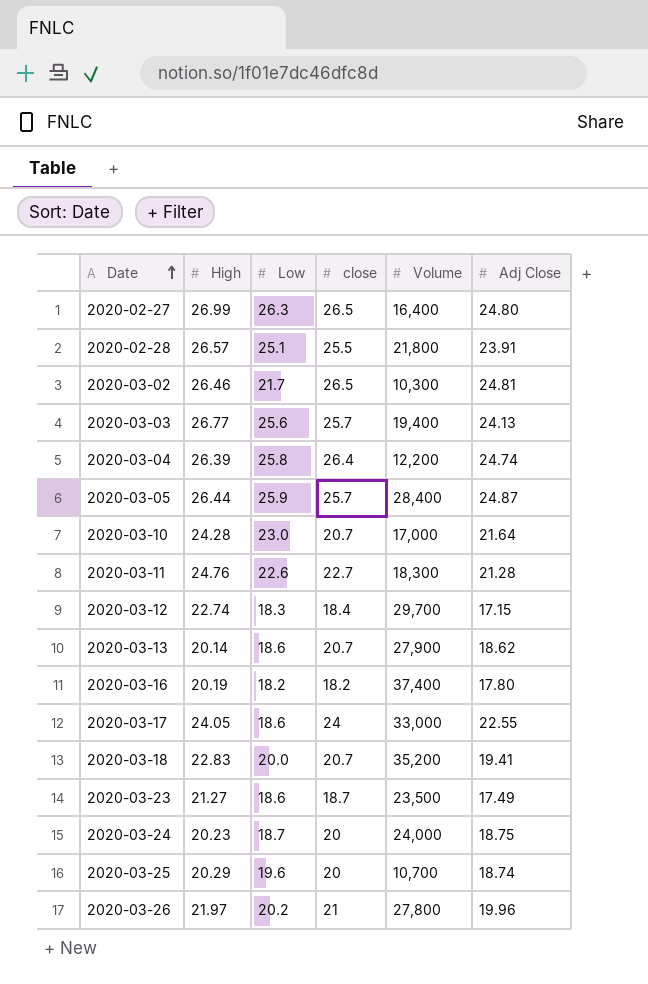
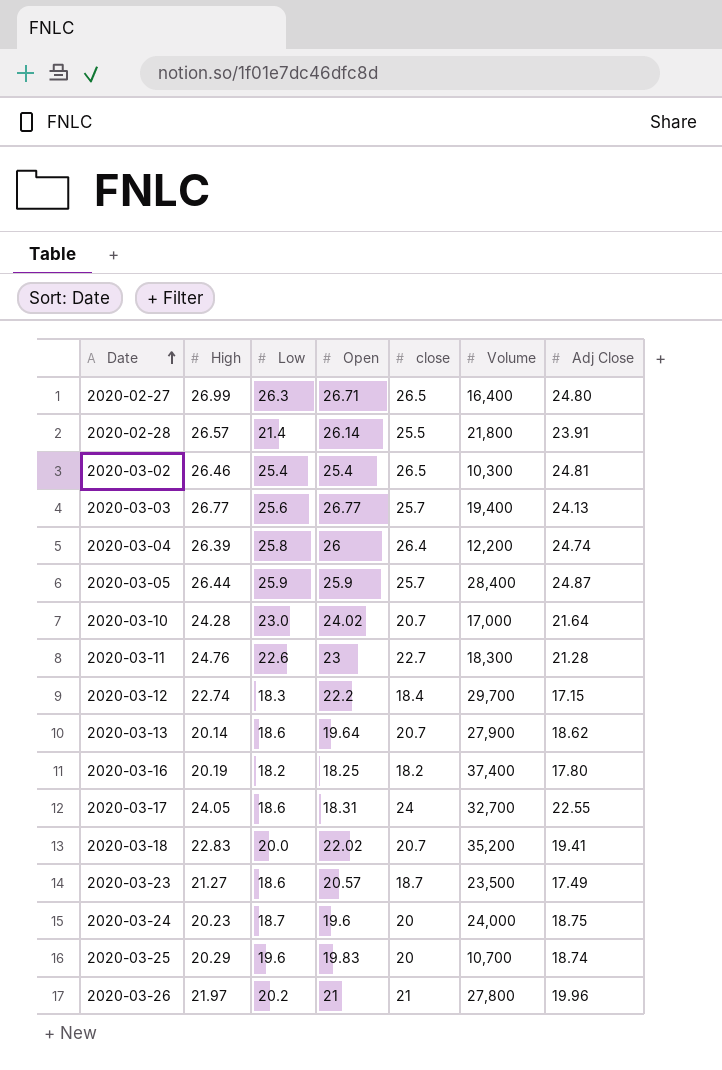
column Open | position: none -> 4
2020-02-28 | Low: 25.1 -> 21.4
2020-03-02 | Low: 21.7 -> 25.4
2020-03-17 | Volume: 33,000 -> 32,700

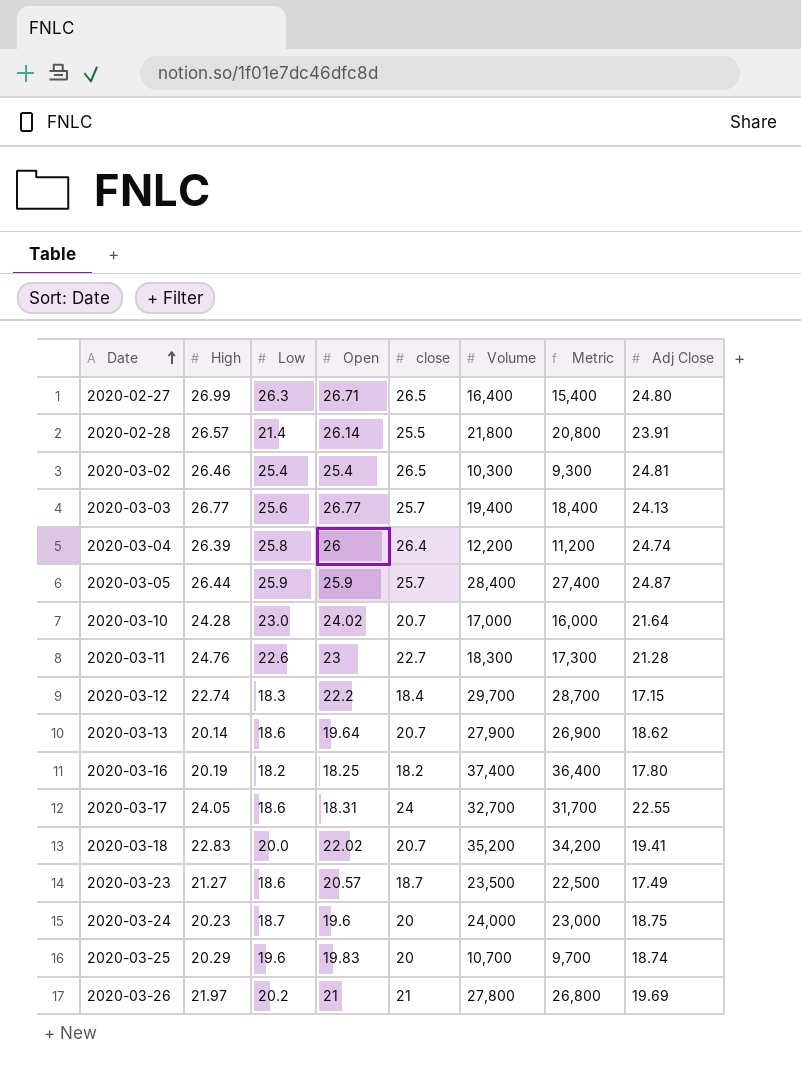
column Metric | formula: none -> [Volume] - 1000
2020-03-26 | Adj Close: 19.96 -> 19.69

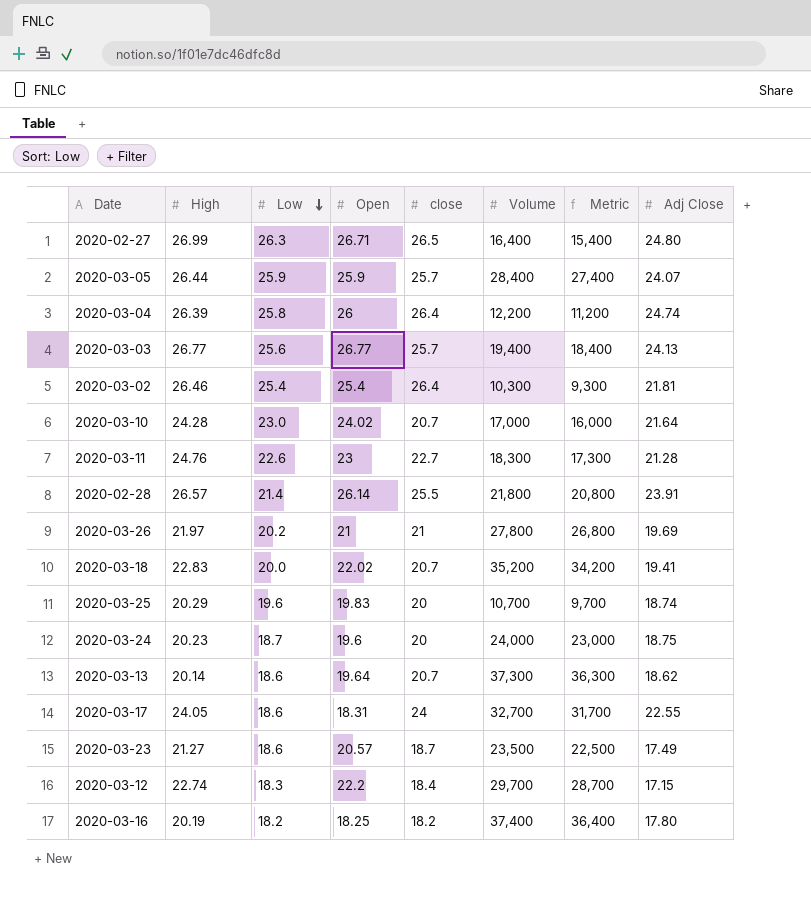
row order: Date ascending -> Low descending
2020-03-05 | Adj Close: 24.87 -> 24.07
2020-03-02 | close: 26.5 -> 26.4
2020-03-02 | Adj Close: 24.81 -> 21.81
2020-03-13 | Volume: 27,900 -> 37,300
2020-03-13 | Metric: 26,900 -> 36,300

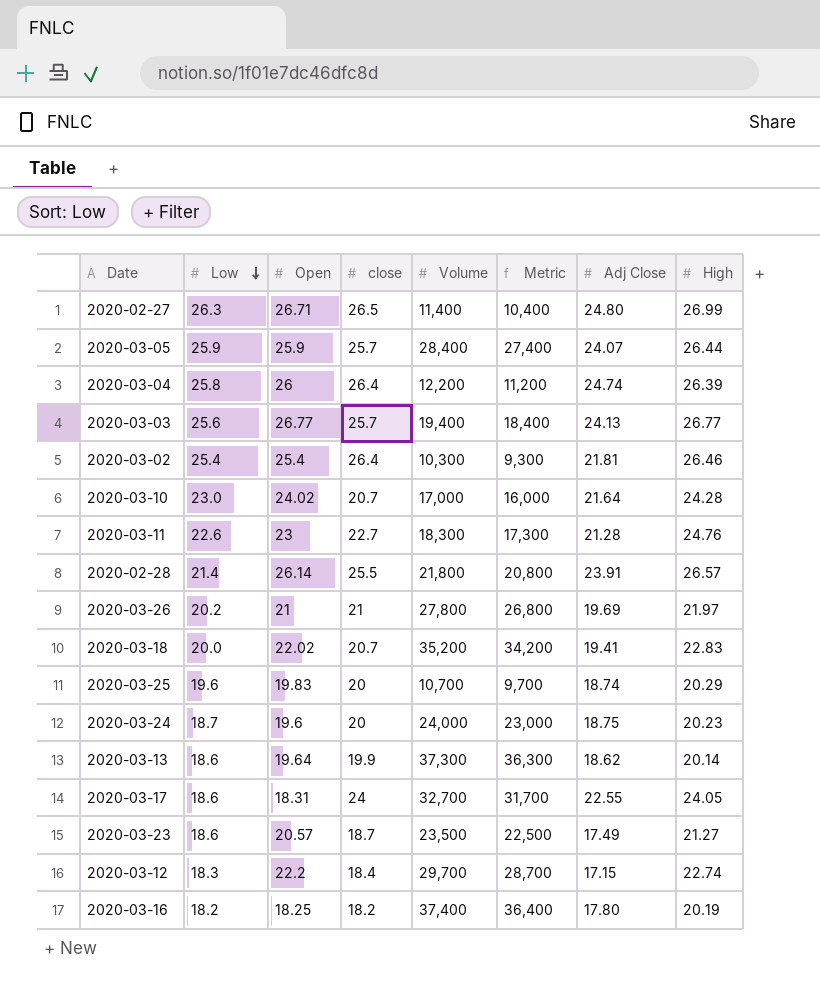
column High | position: 2 -> 8
2020-02-27 | Volume: 16,400 -> 11,400
2020-02-27 | Metric: 15,400 -> 10,400
2020-03-13 | close: 20.7 -> 19.9

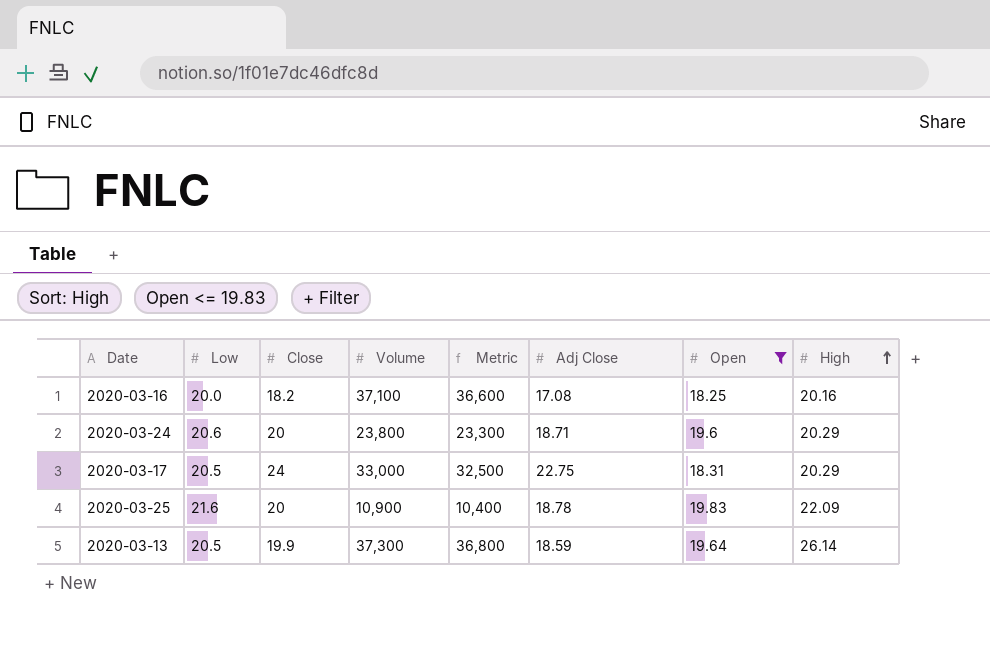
filter: none -> Open <= 19.83
row order: Low descending -> High ascending
column name: close -> Close
column Metric | formula: [Volume] - 1000 -> [Volume] - 500
column Open | position: 3 -> 7
2020-03-16 | Low: 18.2 -> 20.0
2020-03-16 | Volume: 37,400 -> 37,100
2020-03-16 | Adj Close: 17.80 -> 17.08
2020-03-16 | High: 20.19 -> 20.16
2020-03-24 | Low: 18.7 -> 20.6
2020-03-24 | Volume: 24,000 -> 23,800
2020-03-24 | Adj Close: 18.75 -> 18.71
2020-03-24 | High: 20.23 -> 20.29
2020-03-17 | Low: 18.6 -> 20.5
2020-03-17 | Volume: 32,700 -> 33,000
2020-03-17 | Adj Close: 22.55 -> 22.75
2020-03-17 | High: 24.05 -> 20.29
2020-03-25 | Low: 19.6 -> 21.6
2020-03-25 | Volume: 10,700 -> 10,900
2020-03-25 | Adj Close: 18.74 -> 18.78
2020-03-25 | High: 20.29 -> 22.09
2020-03-13 | Low: 18.6 -> 20.5
2020-03-13 | Adj Close: 18.62 -> 18.59
2020-03-13 | High: 20.14 -> 26.14

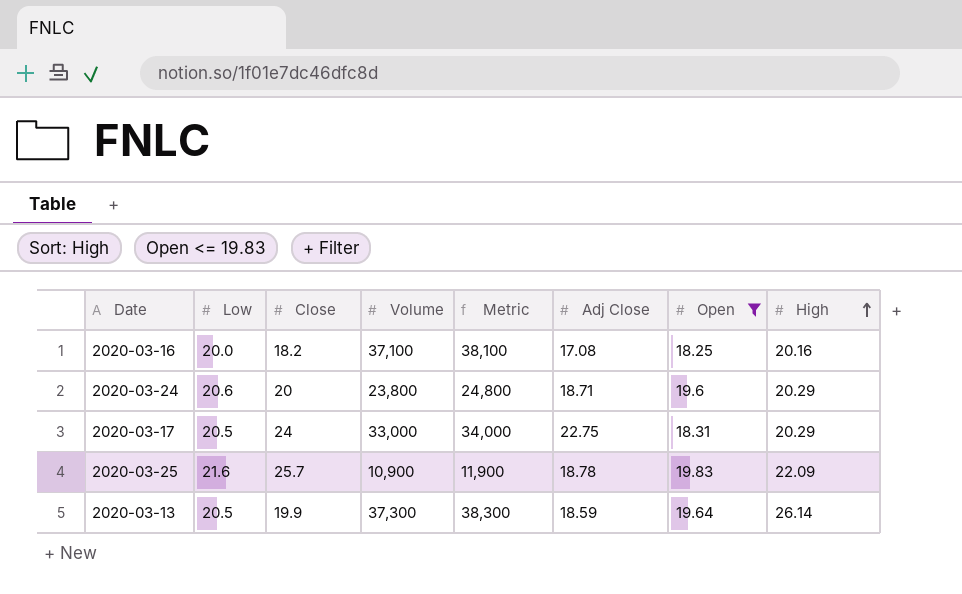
column Metric | formula: [Volume] - 500 -> [Volume] + 1000
2020-03-25 | Close: 20 -> 25.7

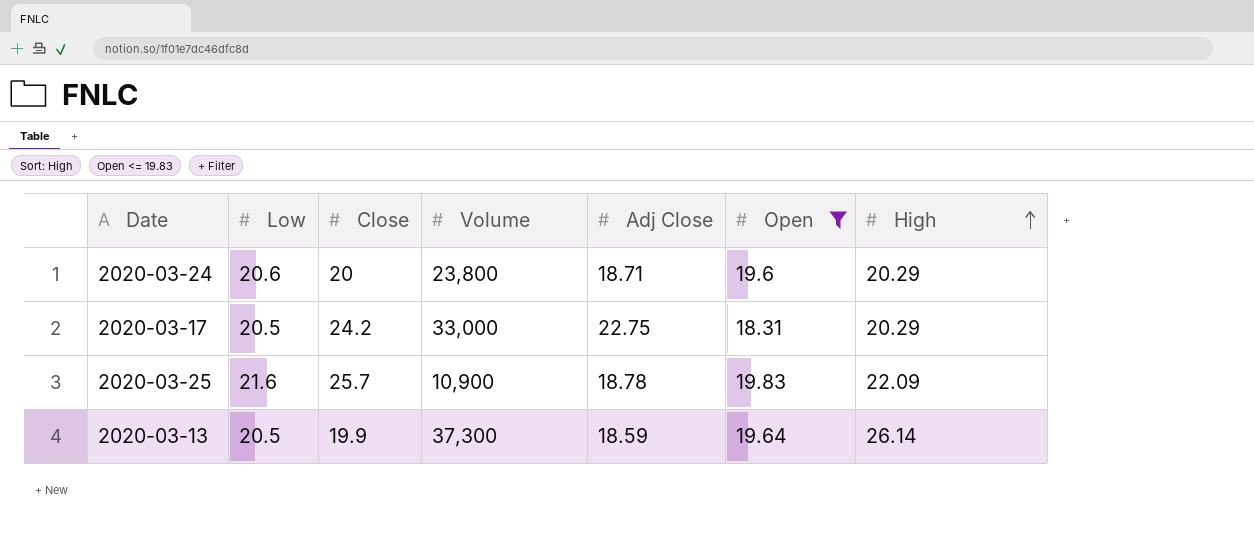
column Metric | formula: [Volume] + 1000 -> none
row 2020-03-16: 20.0 | 18.2 | 37,100 | 38,100 | 17.08 | 18.25 | 20.16 -> none
2020-03-17 | Close: 24 -> 24.2

